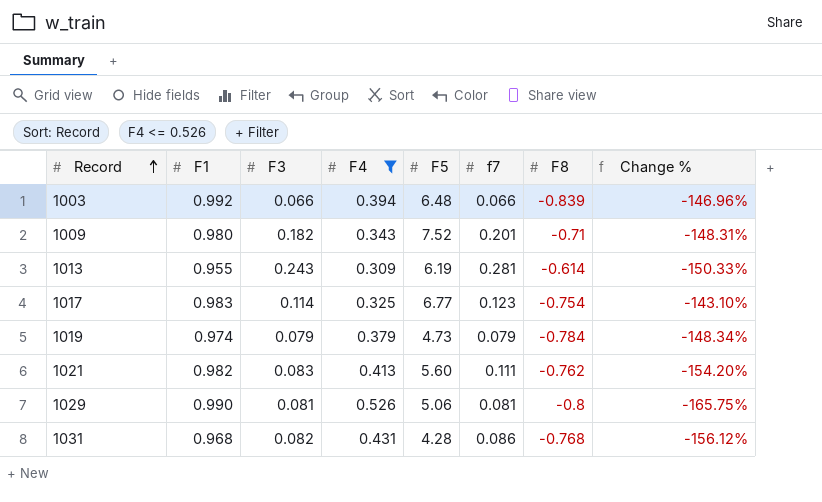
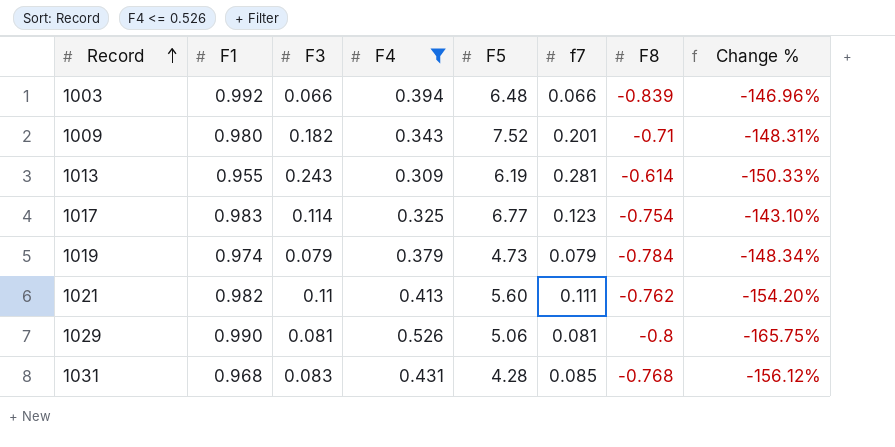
1021 | F3: 0.083 -> 0.11
1031 | F3: 0.082 -> 0.083
1031 | f7: 0.086 -> 0.085

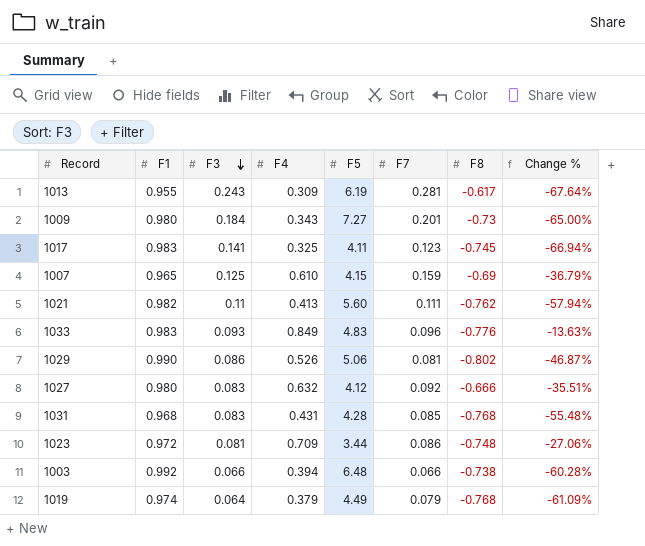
filter: F4 <= 0.526 -> none
row order: Record ascending -> F3 descending
column name: f7 -> F7
column Change % | formula: ([F4] - [F8]) / [F8] -> ([F4] - [F1]) / [F1]
1013 | F8: -0.614 -> -0.617
1009 | F3: 0.182 -> 0.184
1009 | F5: 7.52 -> 7.27
1009 | F8: -0.71 -> -0.73
1017 | F3: 0.114 -> 0.141
1017 | F5: 6.77 -> 4.11
1017 | F8: -0.754 -> -0.745
1029 | F3: 0.081 -> 0.086
1029 | F8: -0.8 -> -0.802
1003 | F8: -0.839 -> -0.738
1019 | F3: 0.079 -> 0.064
1019 | F5: 4.73 -> 4.49
1019 | F8: -0.784 -> -0.768

